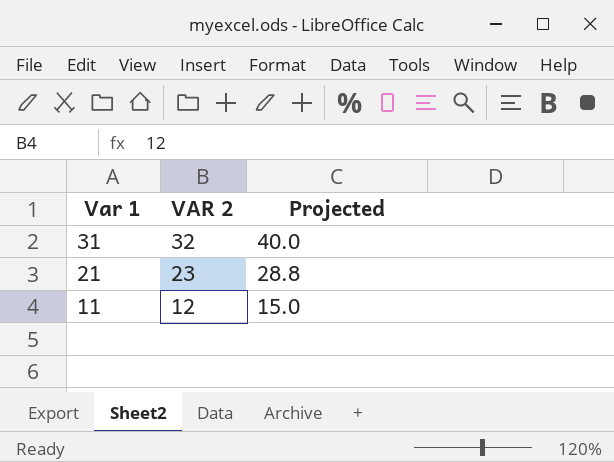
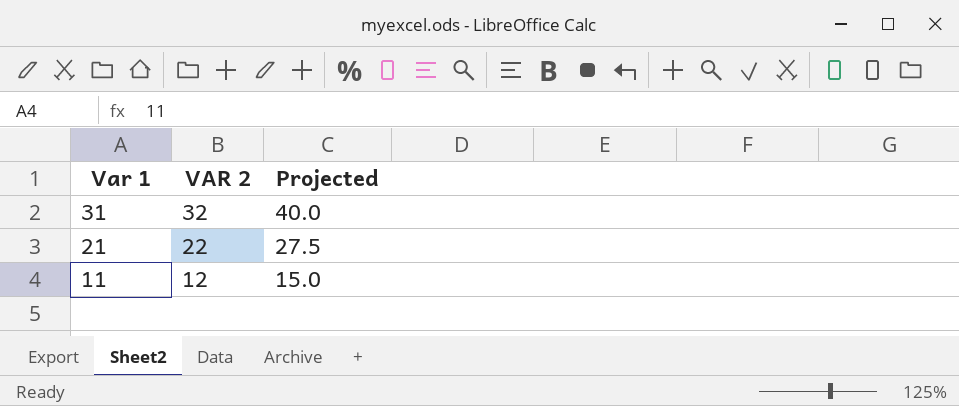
21 | VAR 2: 23 -> 22
21 | Projected: 28.8 -> 27.5

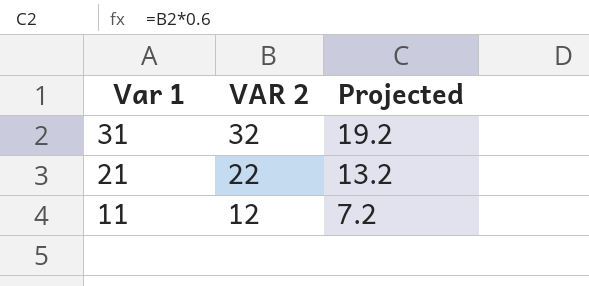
column Projected | formula: [VAR 2] * 1.25 -> [VAR 2] * 0.6

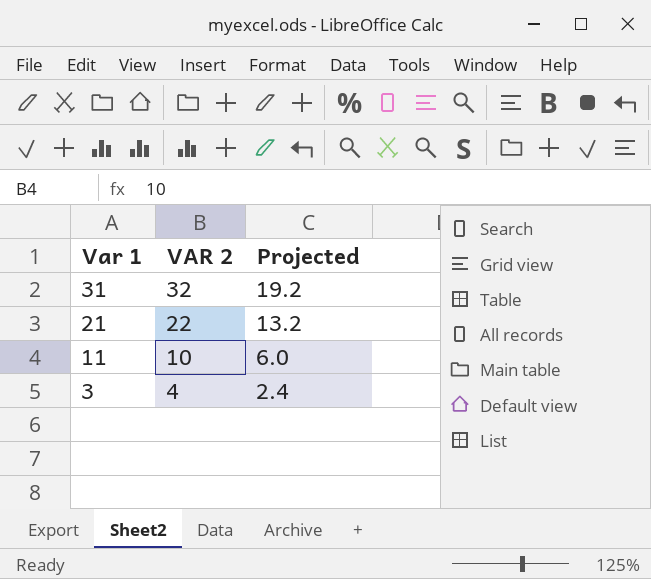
11 | VAR 2: 12 -> 10
11 | Projected: 7.2 -> 6.0
row 3: none -> 4 | 2.4

